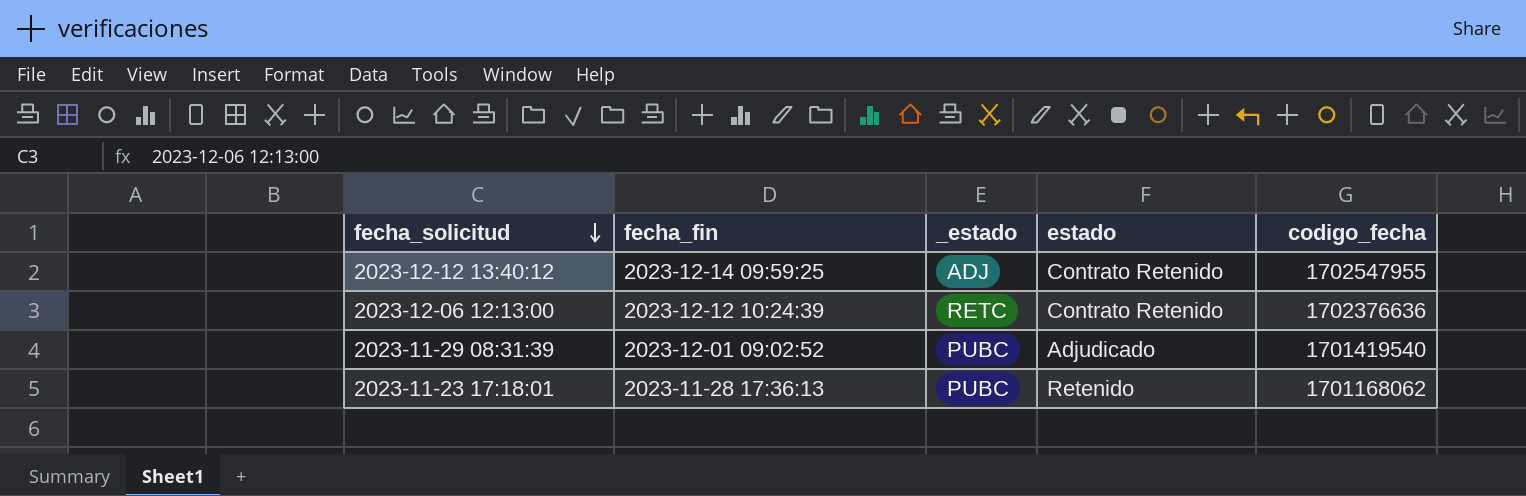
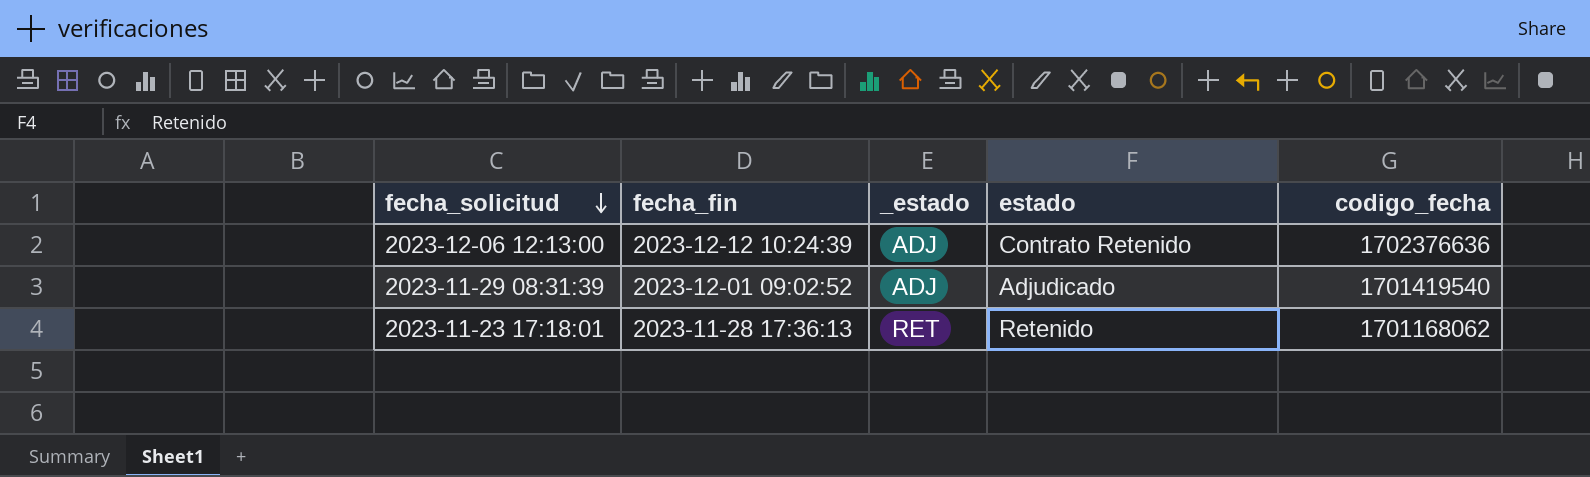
row 2023-12-12 13:40:12: 2023-12-14 09:59:25 | ADJ | Contrato Retenido | 1702547955 -> none
2023-12-06 12:13:00 | _estado: RETC -> ADJ
2023-11-29 08:31:39 | _estado: PUBC -> ADJ
2023-11-23 17:18:01 | _estado: PUBC -> RET

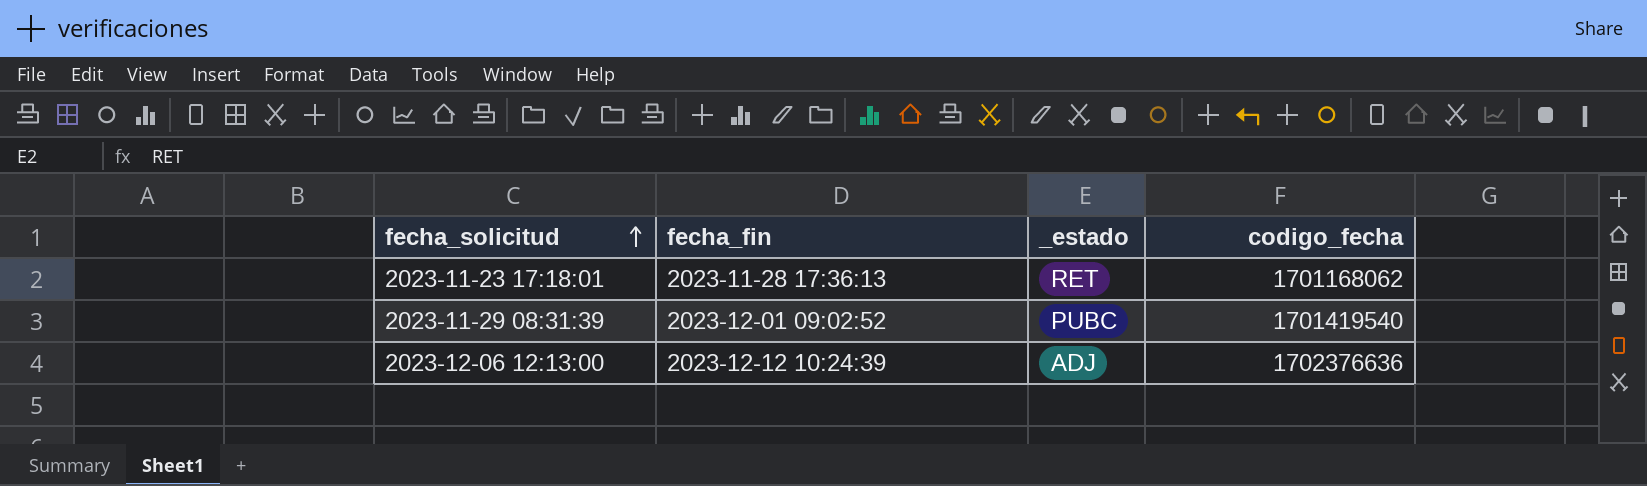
row order: fecha_solicitud descending -> fecha_solicitud ascending
column estado | position: 4 -> none
2023-11-29 08:31:39 | _estado: ADJ -> PUBC

